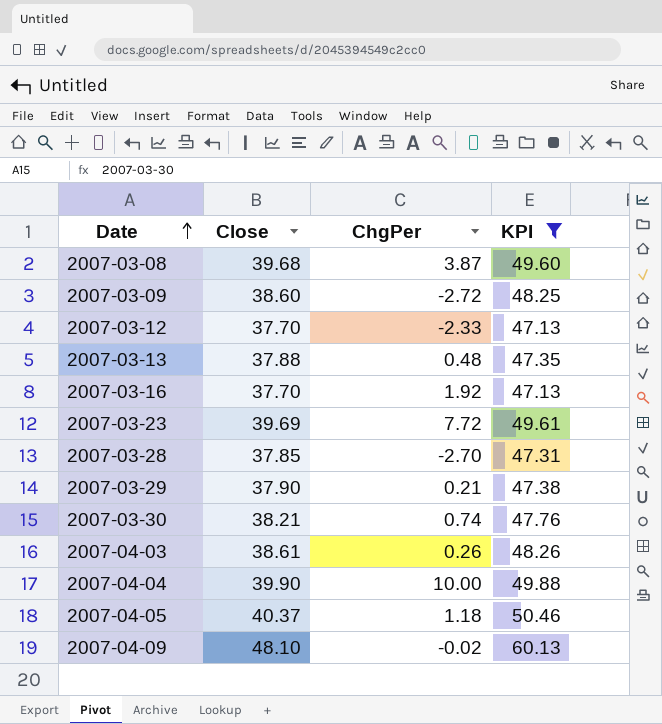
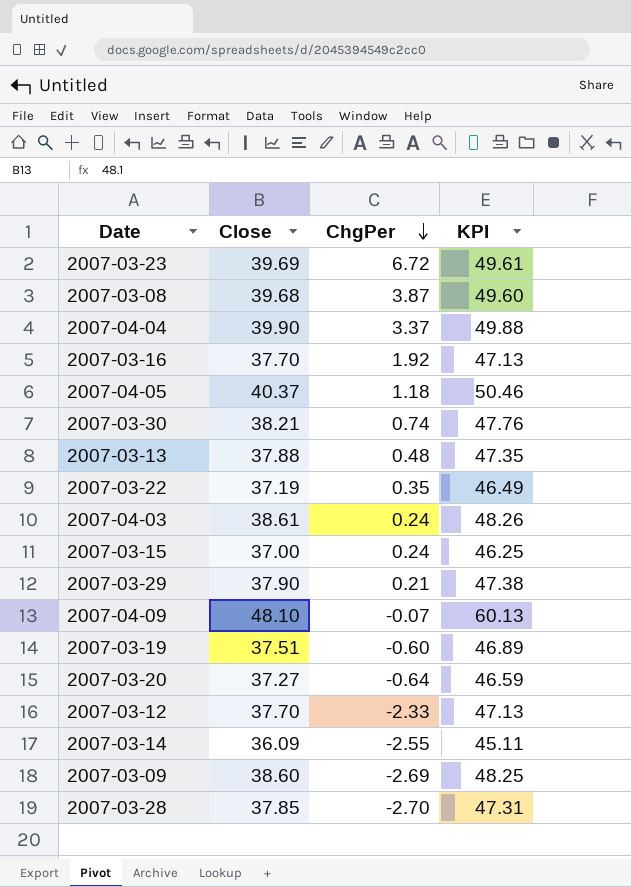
filter: KPI >= 47.13 -> none
row order: Date ascending -> ChgPer descending
2007-03-23 | ChgPer: 7.72 -> 6.72
2007-04-04 | ChgPer: 10.00 -> 3.37
2007-04-03 | ChgPer: 0.26 -> 0.24
2007-04-09 | ChgPer: -0.02 -> -0.07
2007-03-09 | ChgPer: -2.72 -> -2.69

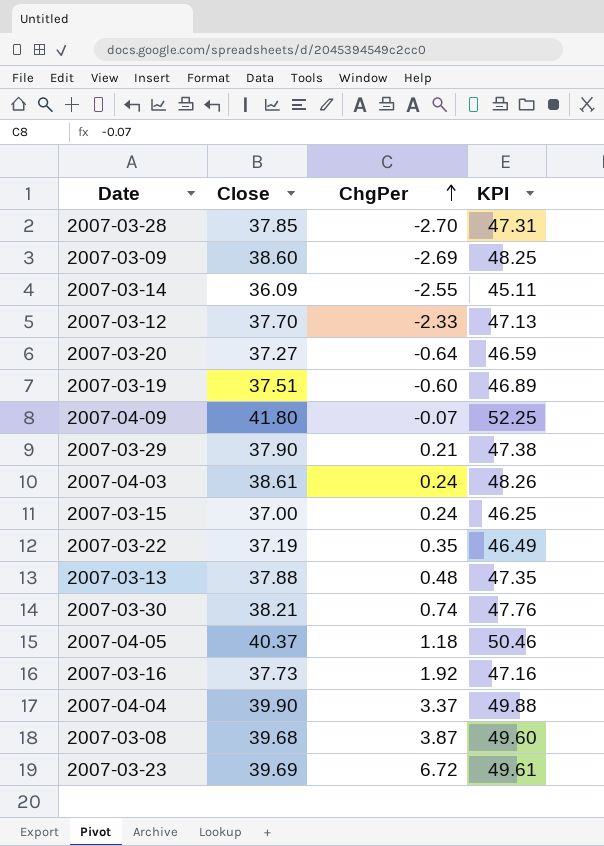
row order: ChgPer descending -> ChgPer ascending
2007-04-09 | Close: 48.10 -> 41.80
2007-04-09 | KPI: 60.13 -> 52.25
2007-03-16 | Close: 37.70 -> 37.73
2007-03-16 | KPI: 47.13 -> 47.16

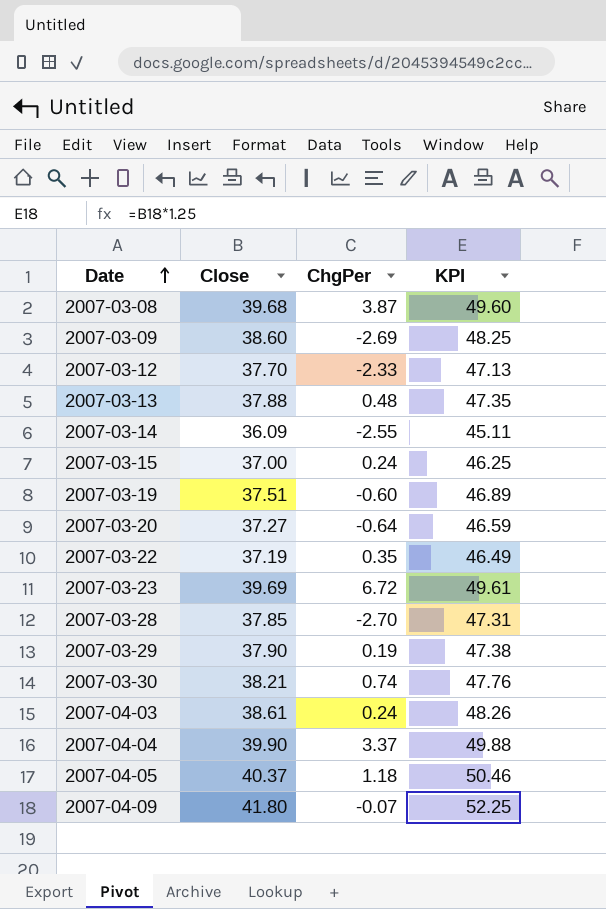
row order: ChgPer ascending -> Date ascending
row 2007-03-16: 37.73 | 1.92 | 47.16 -> none
2007-03-29 | ChgPer: 0.21 -> 0.19

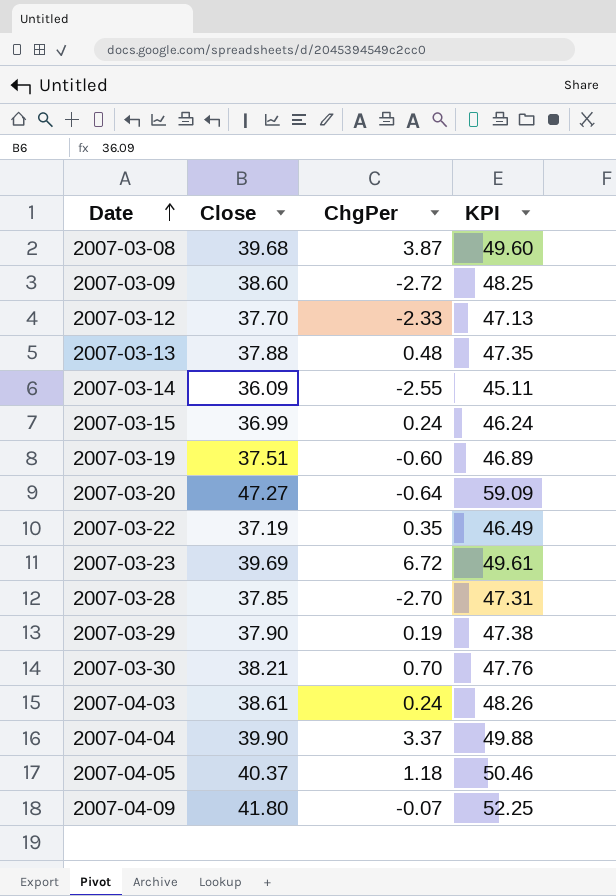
2007-03-09 | ChgPer: -2.69 -> -2.72
2007-03-15 | Close: 37.00 -> 36.99
2007-03-15 | KPI: 46.25 -> 46.24
2007-03-20 | Close: 37.27 -> 47.27
2007-03-20 | KPI: 46.59 -> 59.09
2007-03-30 | ChgPer: 0.74 -> 0.70

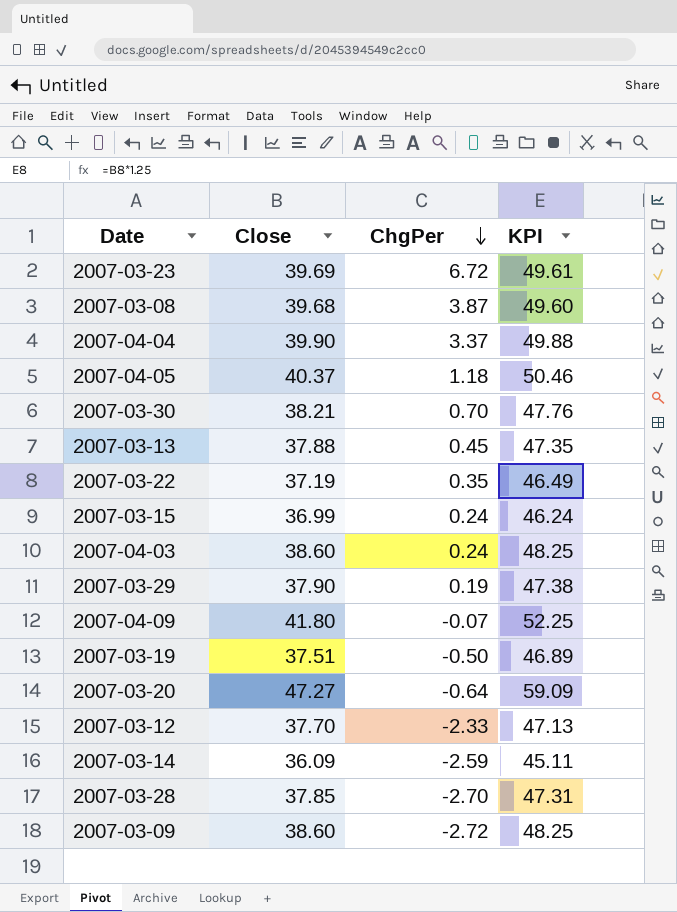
row order: Date ascending -> ChgPer descending
2007-03-13 | ChgPer: 0.48 -> 0.45
2007-04-03 | Close: 38.61 -> 38.60
2007-04-03 | KPI: 48.26 -> 48.25
2007-03-19 | ChgPer: -0.60 -> -0.50
2007-03-14 | ChgPer: -2.55 -> -2.59

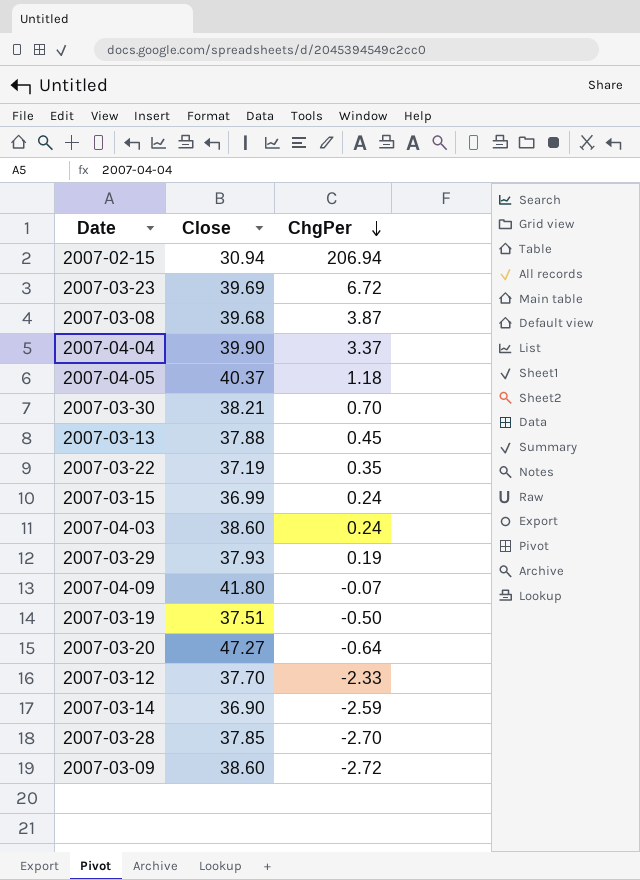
column KPI | formula: [Close] * 1.25 -> none
row 2007-02-15: none -> 30.94 | 206.94
2007-03-29 | Close: 37.90 -> 37.93
2007-03-14 | Close: 36.09 -> 36.90

